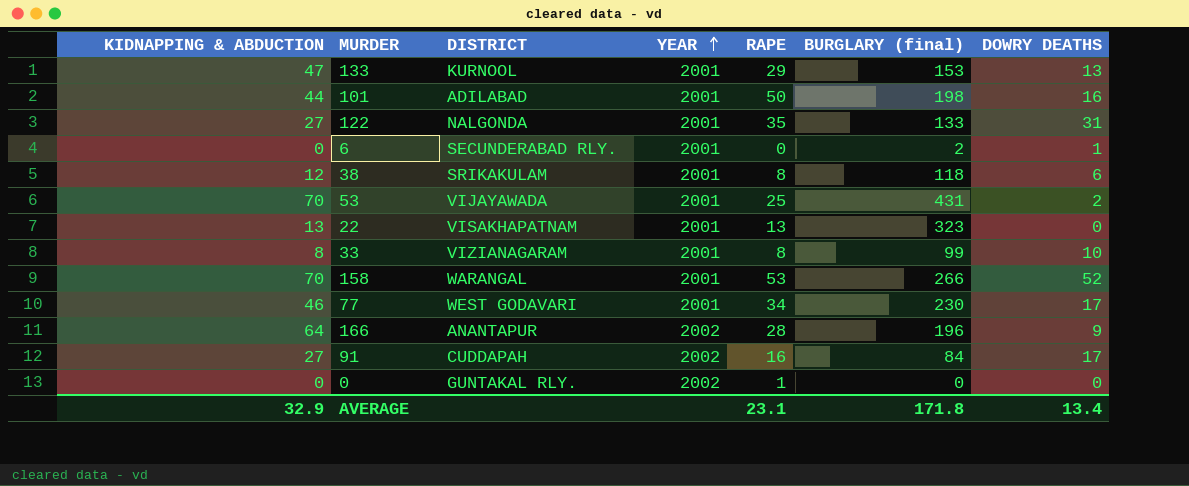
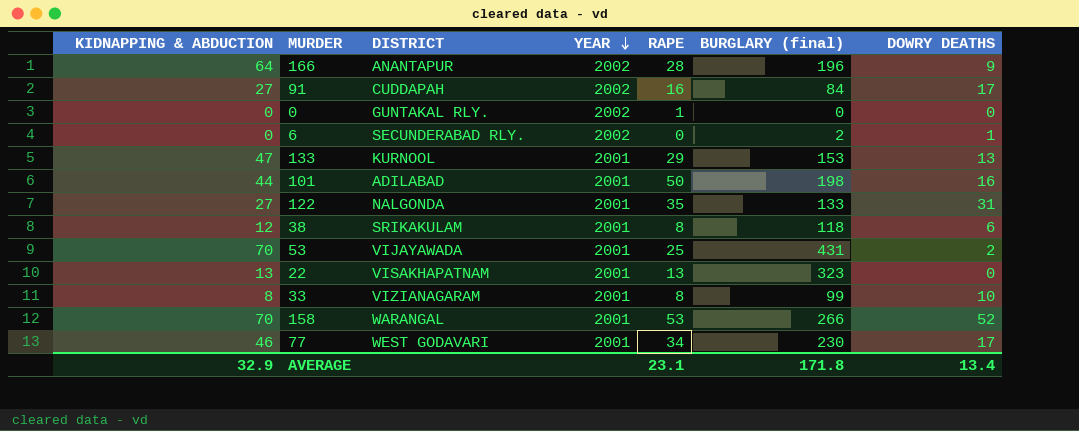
row order: YEAR ascending -> YEAR descending
6 | YEAR: 2001 -> 2002

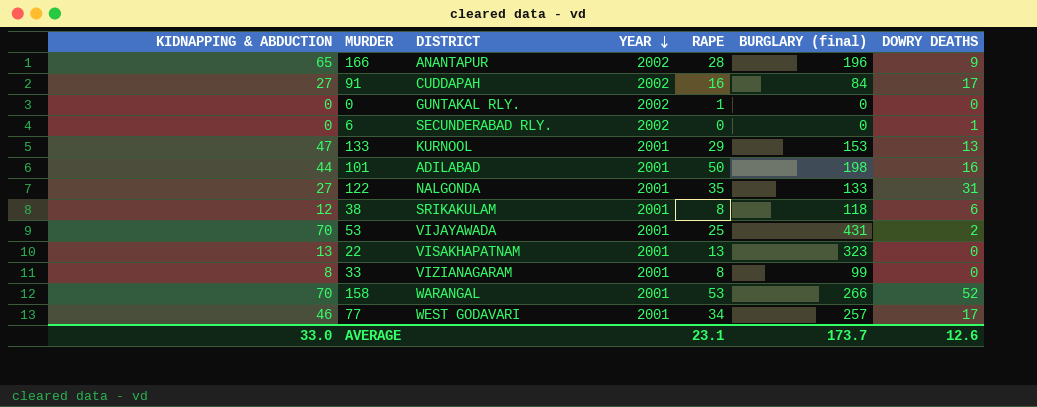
166 | KIDNAPPING & ABDUCTION: 64 -> 65
6 | BURGLARY (final): 2 -> 0
33 | DOWRY DEATHS: 10 -> 0
77 | BURGLARY (final): 230 -> 257
AVERAGE | KIDNAPPING & ABDUCTION: 32.9 -> 33.0
AVERAGE | BURGLARY (final): 171.8 -> 173.7
AVERAGE | DOWRY DEATHS: 13.4 -> 12.6

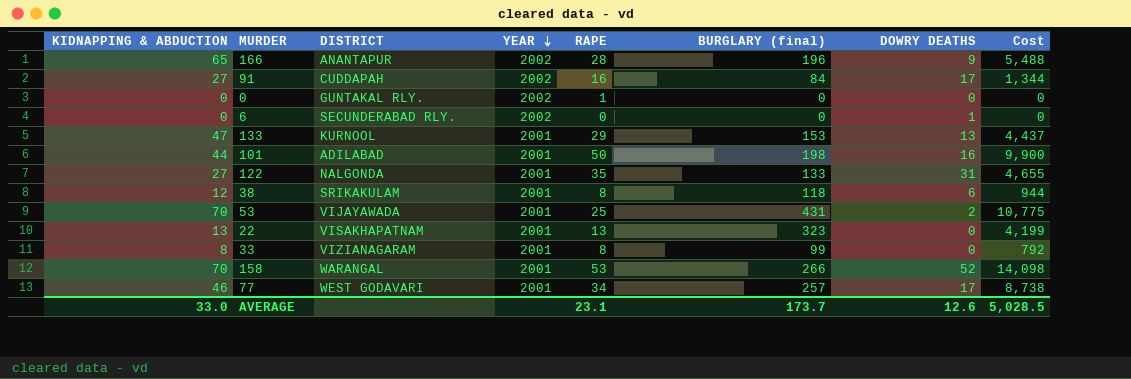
column Cost | formula: none -> [RAPE] * [BURGLARY (final)]

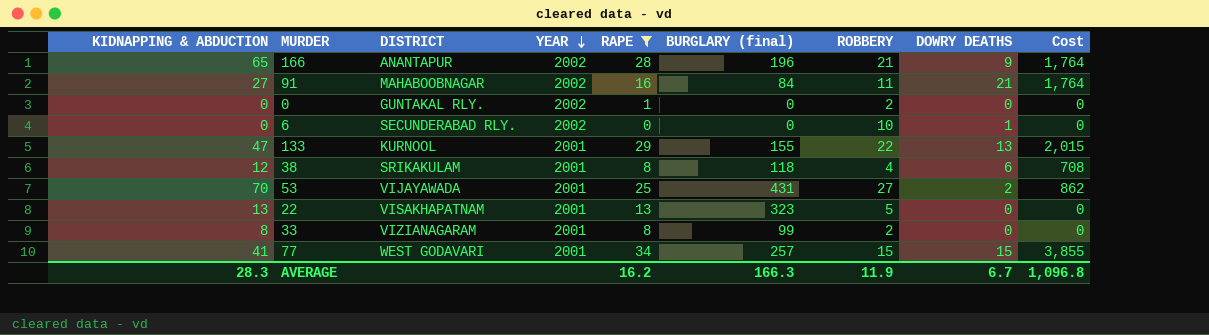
filter: none -> RAPE <= 34
column ROBBERY | position: none -> 7
column Cost | formula: [RAPE] * [BURGLARY (final)] -> [BURGLARY (final)] * [DOWRY DEATHS]
91 | DISTRICT: CUDDAPAH -> MAHABOOBNAGAR
91 | DOWRY DEATHS: 17 -> 21
133 | BURGLARY (final): 153 -> 155
77 | KIDNAPPING & ABDUCTION: 46 -> 41
77 | DOWRY DEATHS: 17 -> 15
AVERAGE | KIDNAPPING & ABDUCTION: 33.0 -> 28.3
AVERAGE | RAPE: 23.1 -> 16.2
AVERAGE | BURGLARY (final): 173.7 -> 166.3
AVERAGE | DOWRY DEATHS: 12.6 -> 6.7
AVERAGE | Cost: 5,028.5 -> 1,096.8

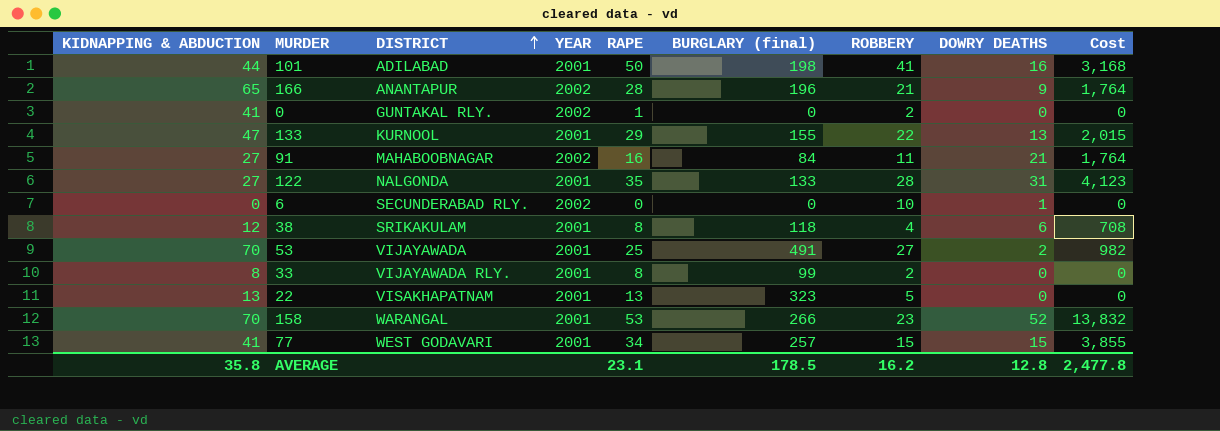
filter: RAPE <= 34 -> none
row order: YEAR descending -> DISTRICT ascending
0 | KIDNAPPING & ABDUCTION: 0 -> 41
53 | BURGLARY (final): 431 -> 491
53 | Cost: 862 -> 982
33 | DISTRICT: VIZIANAGARAM -> VIJAYAWADA RLY.
AVERAGE | KIDNAPPING & ABDUCTION: 28.3 -> 35.8
AVERAGE | RAPE: 16.2 -> 23.1
AVERAGE | BURGLARY (final): 166.3 -> 178.5
AVERAGE | ROBBERY: 11.9 -> 16.2
AVERAGE | DOWRY DEATHS: 6.7 -> 12.8
AVERAGE | Cost: 1,096.8 -> 2,477.8

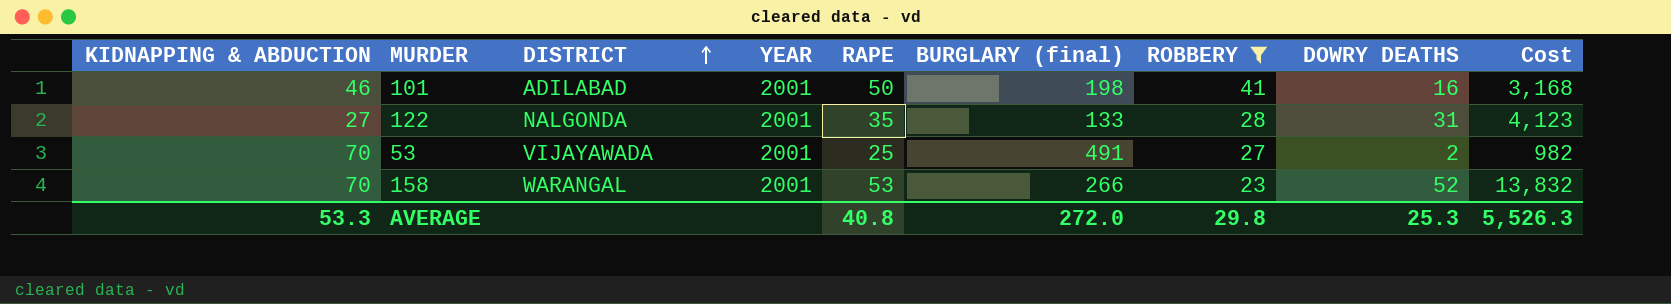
filter: none -> ROBBERY >= 23
101 | KIDNAPPING & ABDUCTION: 44 -> 46
AVERAGE | KIDNAPPING & ABDUCTION: 35.8 -> 53.3
AVERAGE | RAPE: 23.1 -> 40.8
AVERAGE | BURGLARY (final): 178.5 -> 272.0
AVERAGE | ROBBERY: 16.2 -> 29.8
AVERAGE | DOWRY DEATHS: 12.8 -> 25.3
AVERAGE | Cost: 2,477.8 -> 5,526.3

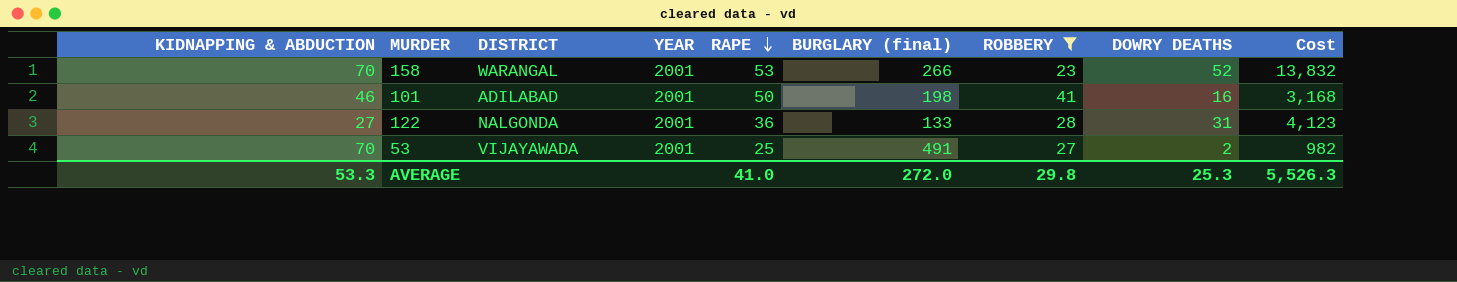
row order: DISTRICT ascending -> RAPE descending
122 | RAPE: 35 -> 36
AVERAGE | RAPE: 40.8 -> 41.0

